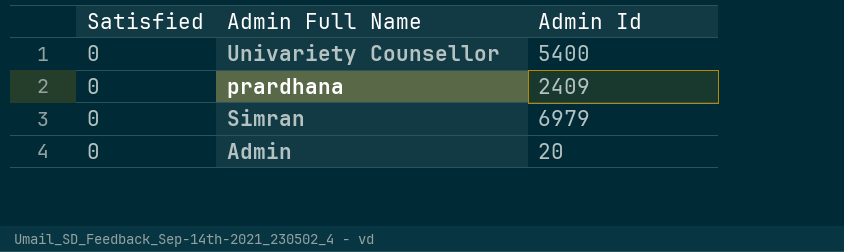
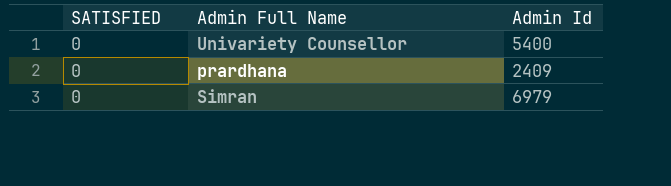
column name: Satisfied -> SATISFIED
row Admin: 0 | 20 -> none

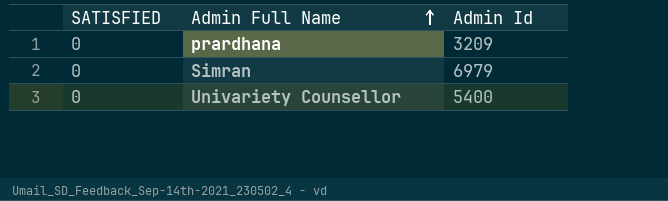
row order: none -> Admin Full Name ascending
prardhana | Admin Id: 2409 -> 3209

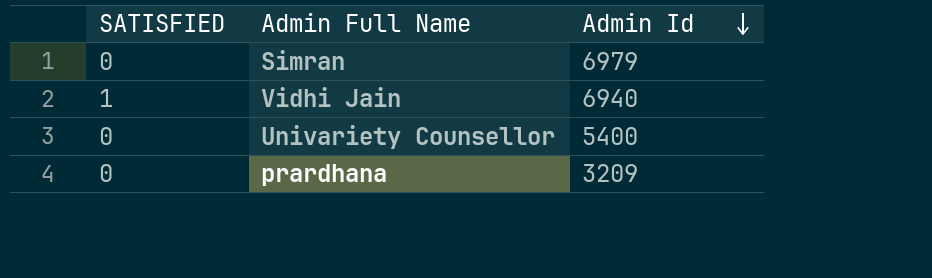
row order: Admin Full Name ascending -> Admin Id descending
row Vidhi Jain: none -> 1 | 6940

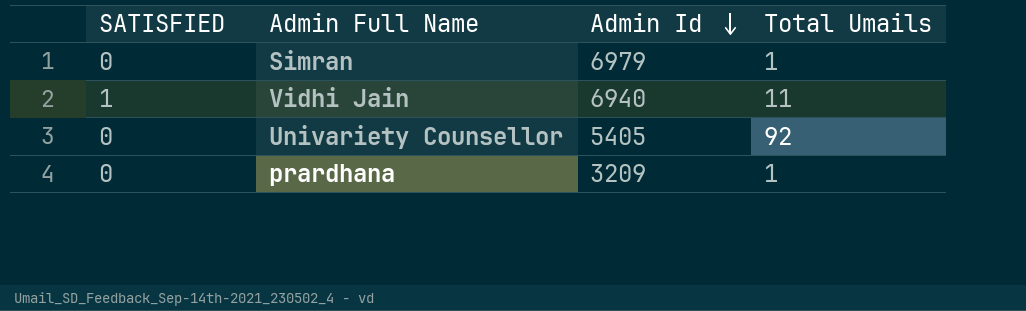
column Total Umails | position: none -> 4
Univariety Counsellor | Admin Id: 5400 -> 5405

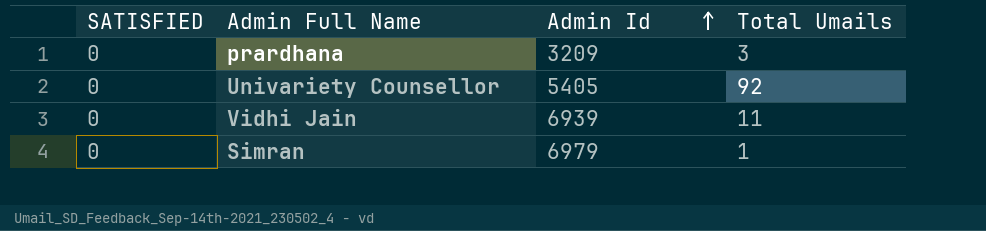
row order: Admin Id descending -> Admin Id ascending
prardhana | Total Umails: 1 -> 3
Vidhi Jain | SATISFIED: 1 -> 0
Vidhi Jain | Admin Id: 6940 -> 6939

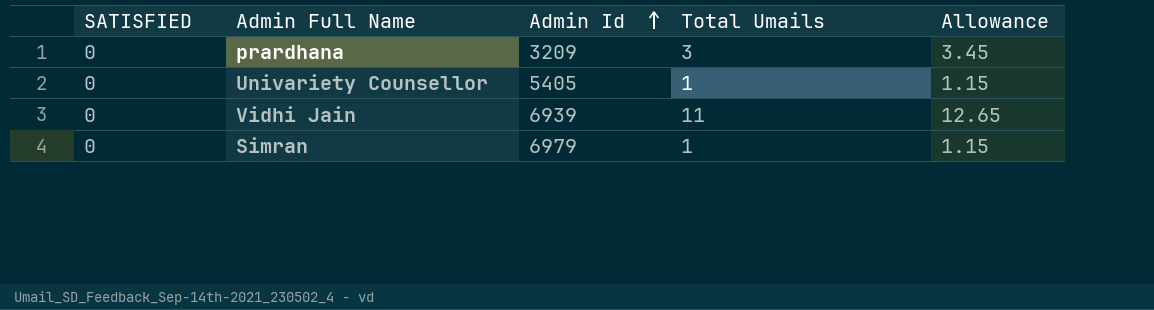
column Allowance | formula: none -> [Total Umails] * 1.15
Univariety Counsellor | Total Umails: 92 -> 1

